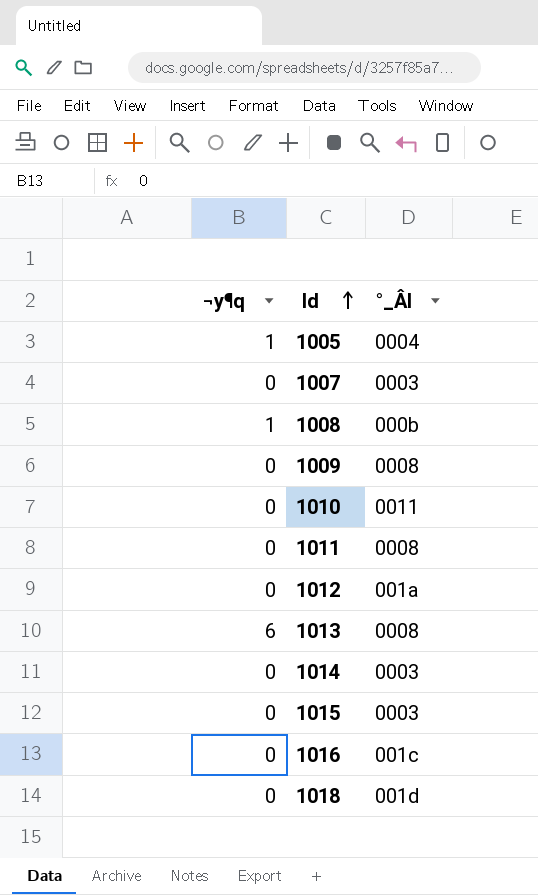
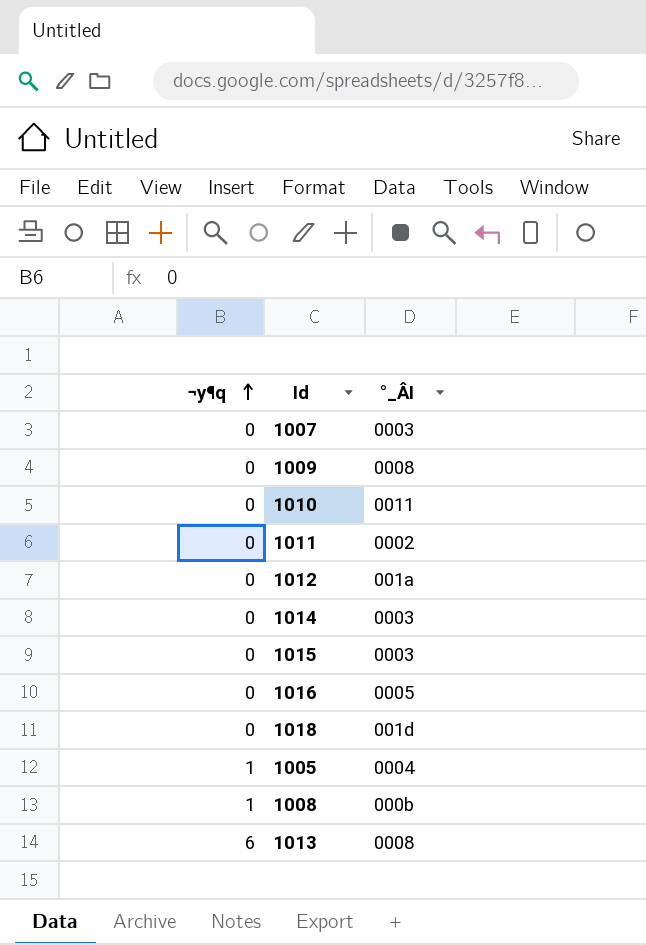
row order: Id ascending -> ¬y¶q ascending
1011 | °_ÂI: 0008 -> 0002
1016 | °_ÂI: 001c -> 0005

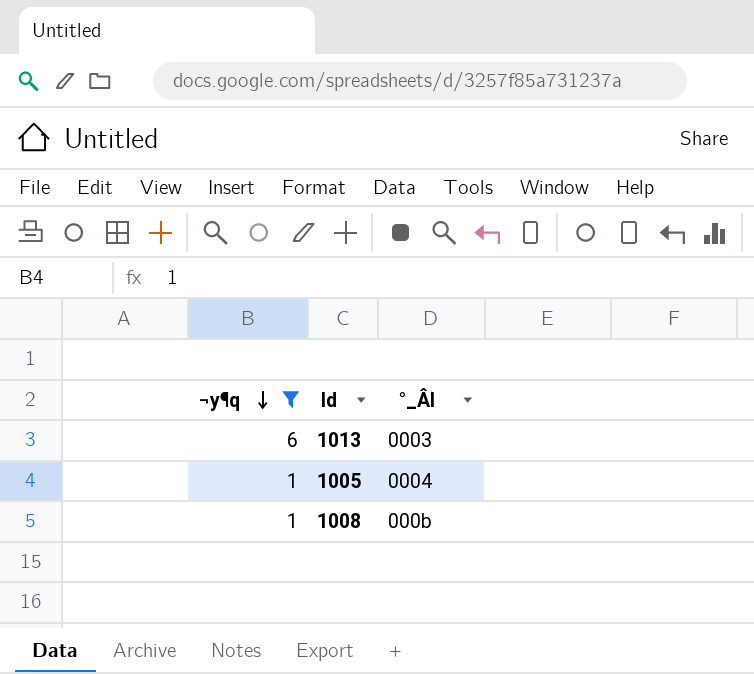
filter: none -> ¬y¶q != 0
row order: ¬y¶q ascending -> ¬y¶q descending
1013 | °_ÂI: 0008 -> 0003

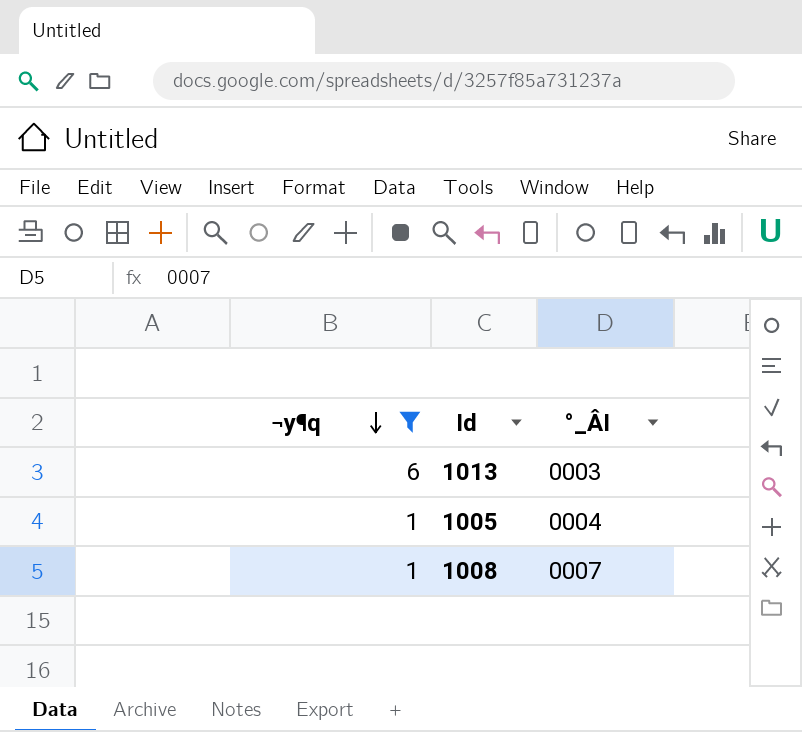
1008 | °_ÂI: 000b -> 0007

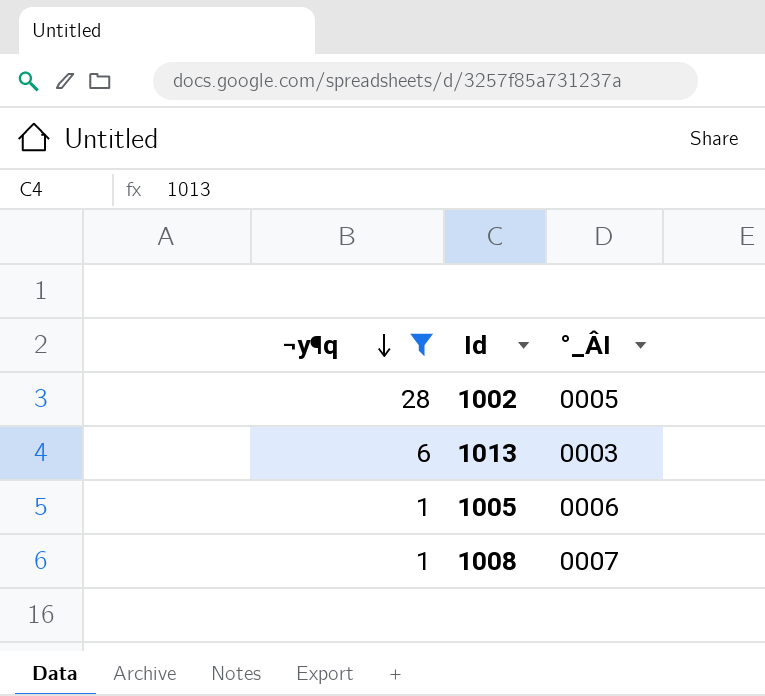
row 1002: none -> 28 | 0005
1005 | °_ÂI: 0004 -> 0006

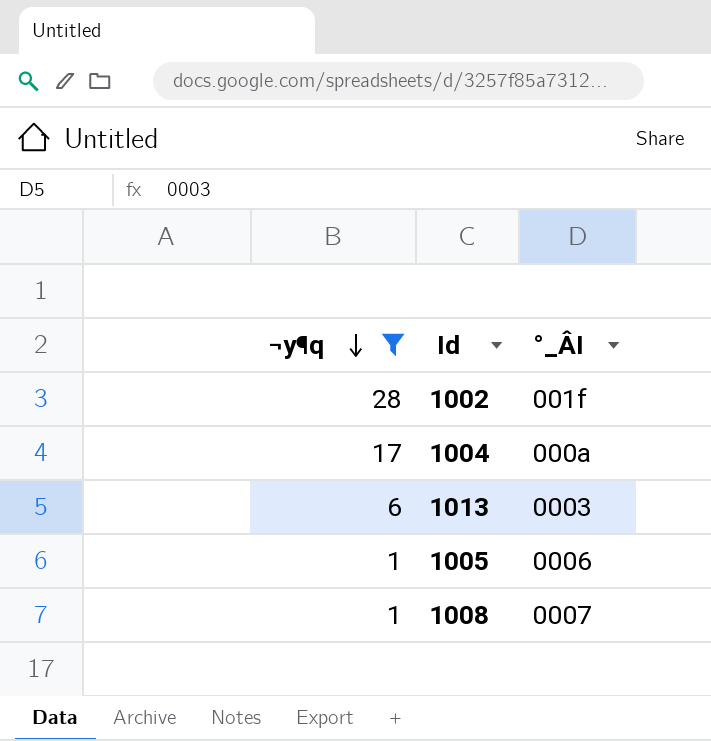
1002 | °_ÂI: 0005 -> 001f
row 1004: none -> 17 | 000a

